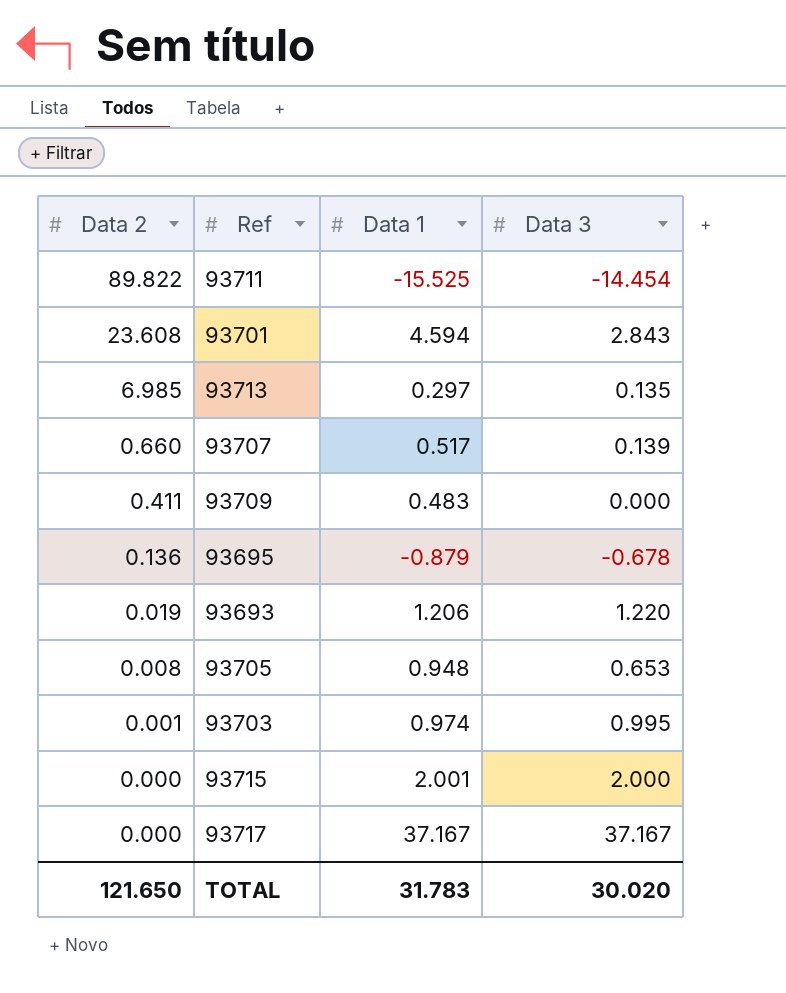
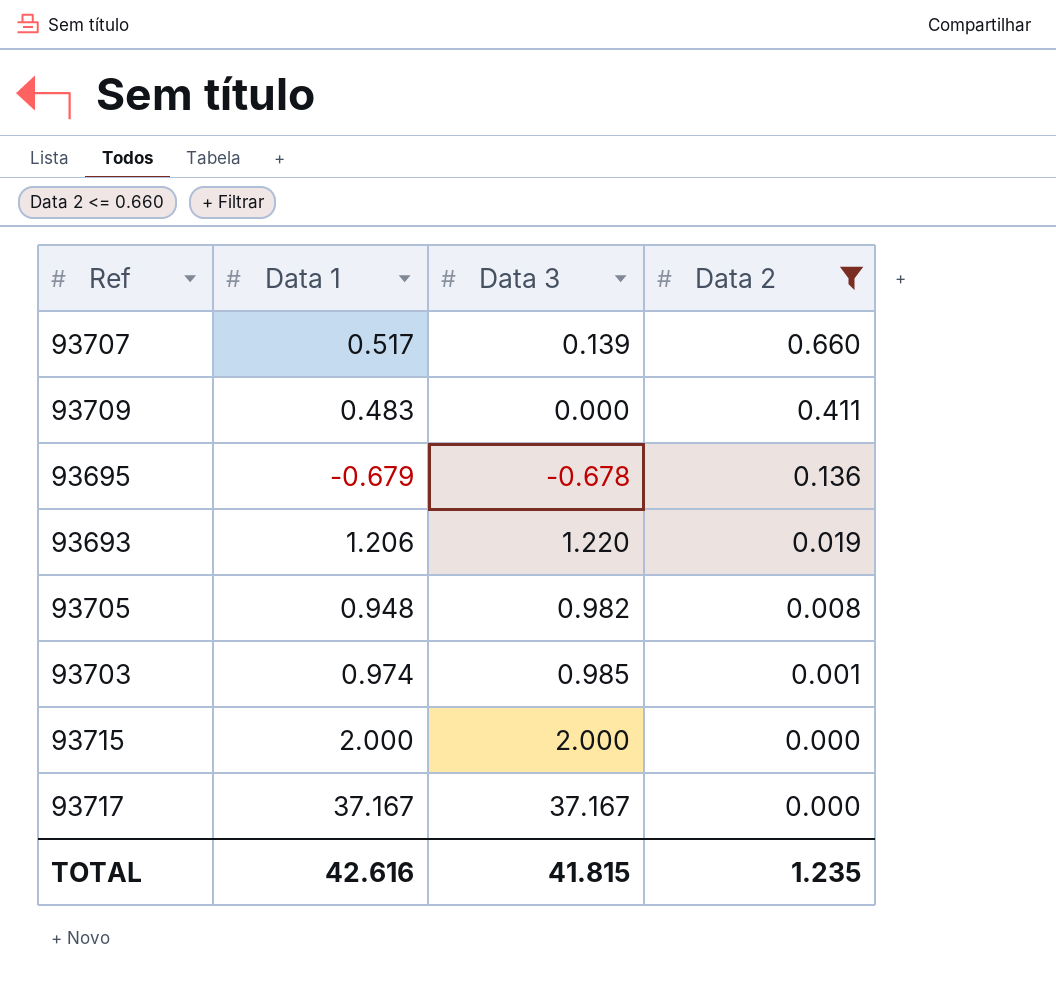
filter: none -> Data 2 <= 0.660
column Data 2 | position: 1 -> 4
93695 | Data 1: -0.879 -> -0.679
93705 | Data 3: 0.653 -> 0.982
93703 | Data 3: 0.995 -> 0.985
93715 | Data 1: 2.001 -> 2.000
TOTAL | Data 1: 31.783 -> 42.616
TOTAL | Data 3: 30.020 -> 41.815
TOTAL | Data 2: 121.650 -> 1.235

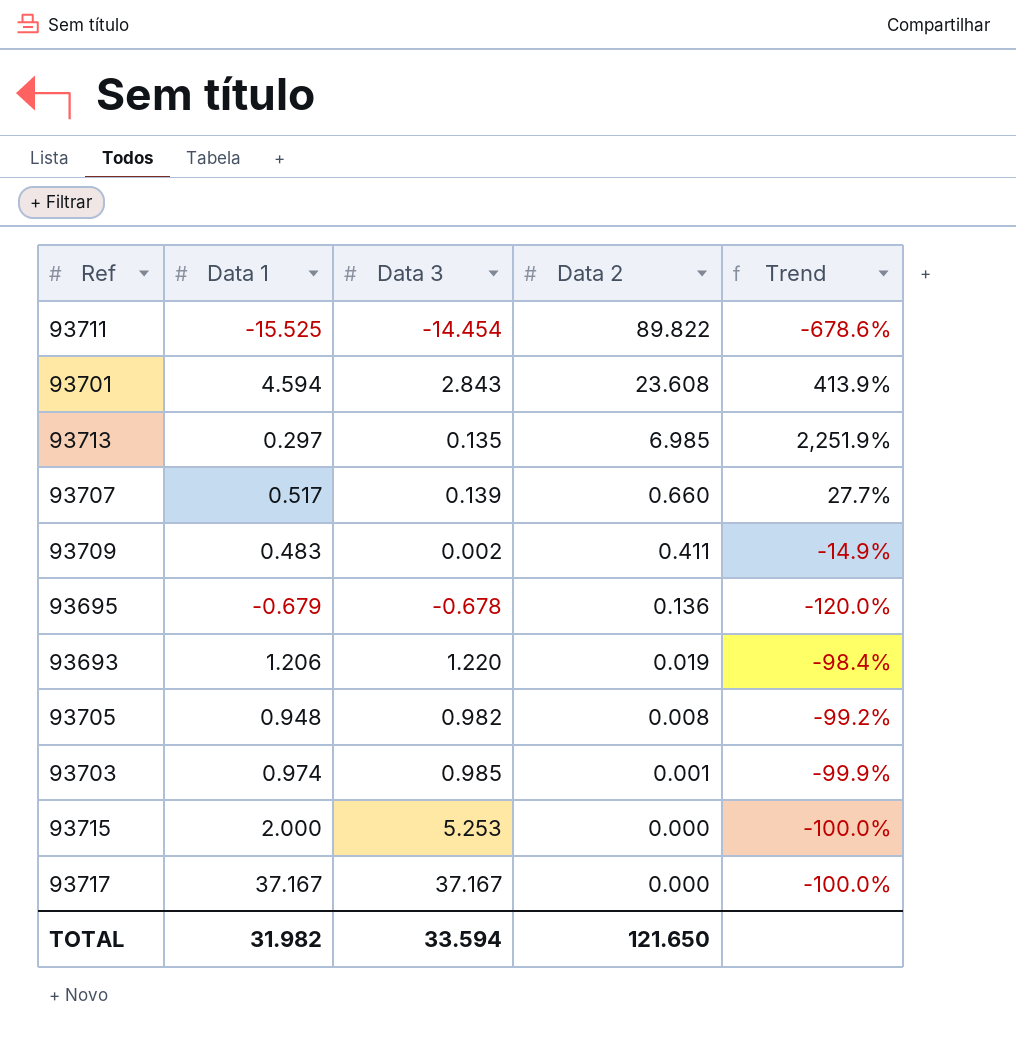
filter: Data 2 <= 0.660 -> none
column Trend | formula: none -> ([Data 2] - [Data 1]) / [Data 1]
93709 | Data 3: 0.000 -> 0.002
93715 | Data 3: 2.000 -> 5.253
TOTAL | Data 1: 42.616 -> 31.982
TOTAL | Data 3: 41.815 -> 33.594
TOTAL | Data 2: 1.235 -> 121.650

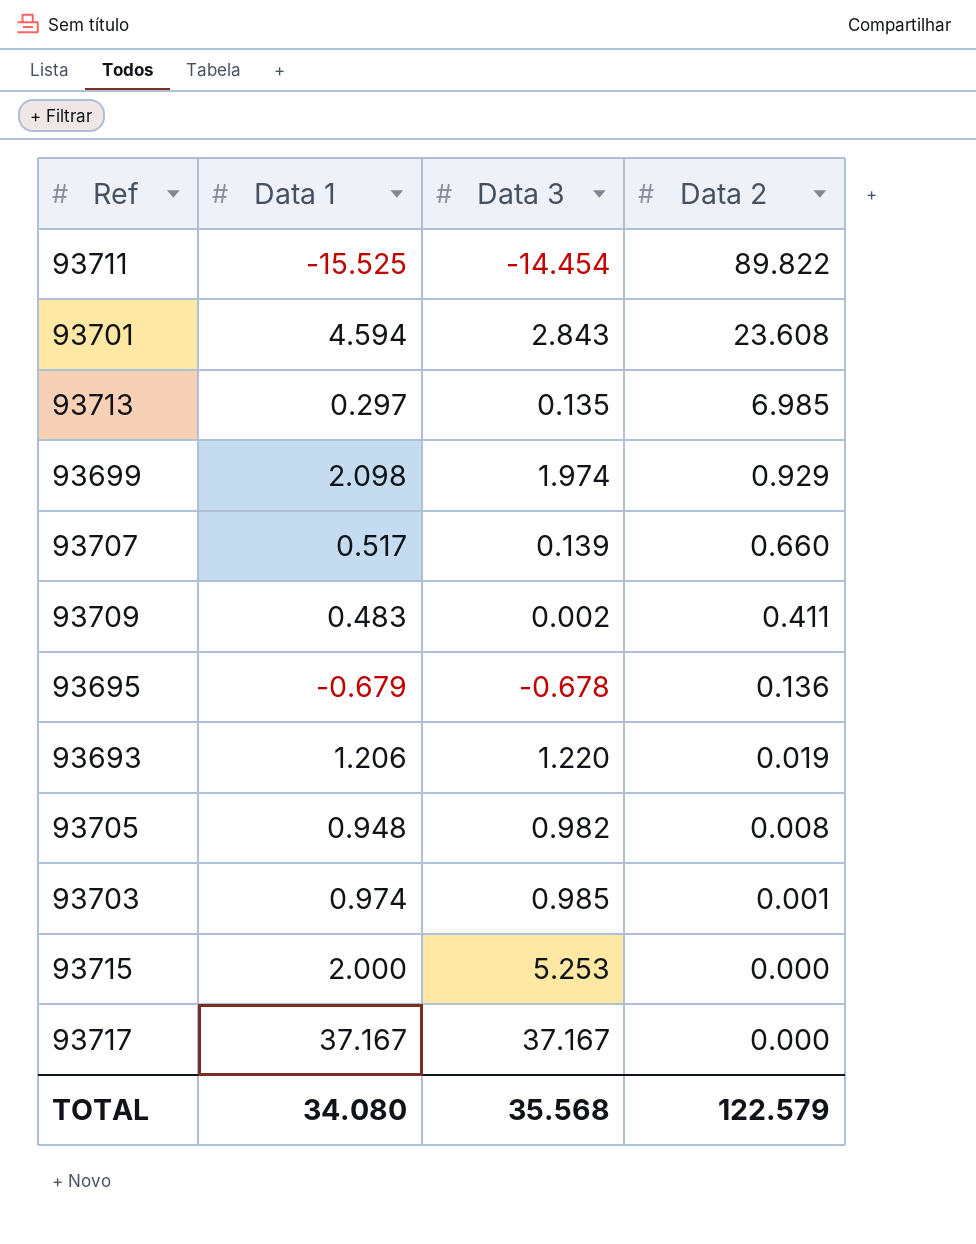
column Trend | formula: ([Data 2] - [Data 1]) / [Data 1] -> none
row 93699: none -> 2.098 | 1.974 | 0.929
TOTAL | Data 1: 31.982 -> 34.080
TOTAL | Data 3: 33.594 -> 35.568
TOTAL | Data 2: 121.650 -> 122.579

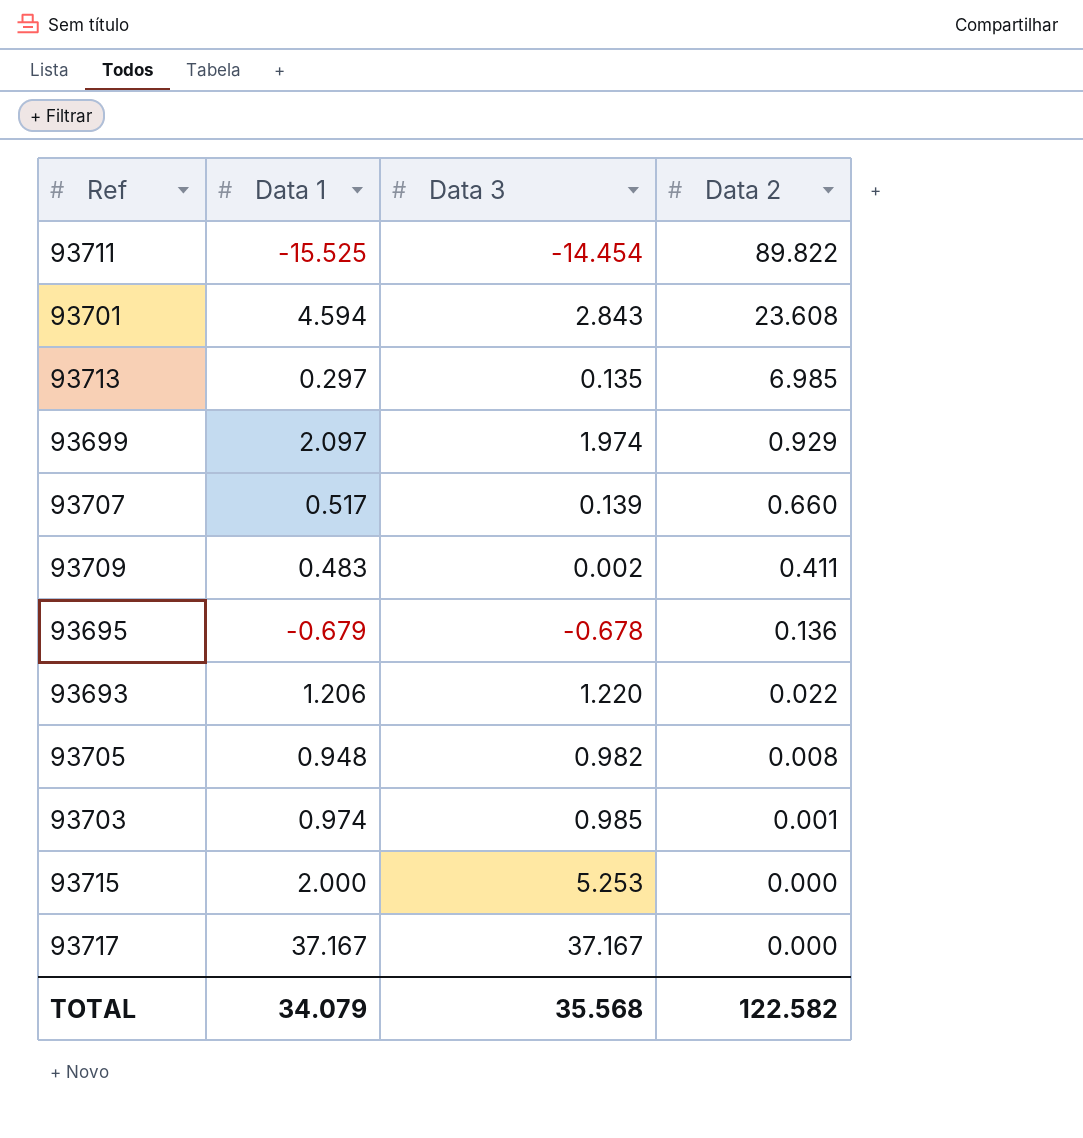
93699 | Data 1: 2.098 -> 2.097
93693 | Data 2: 0.019 -> 0.022
TOTAL | Data 1: 34.080 -> 34.079
TOTAL | Data 2: 122.579 -> 122.582

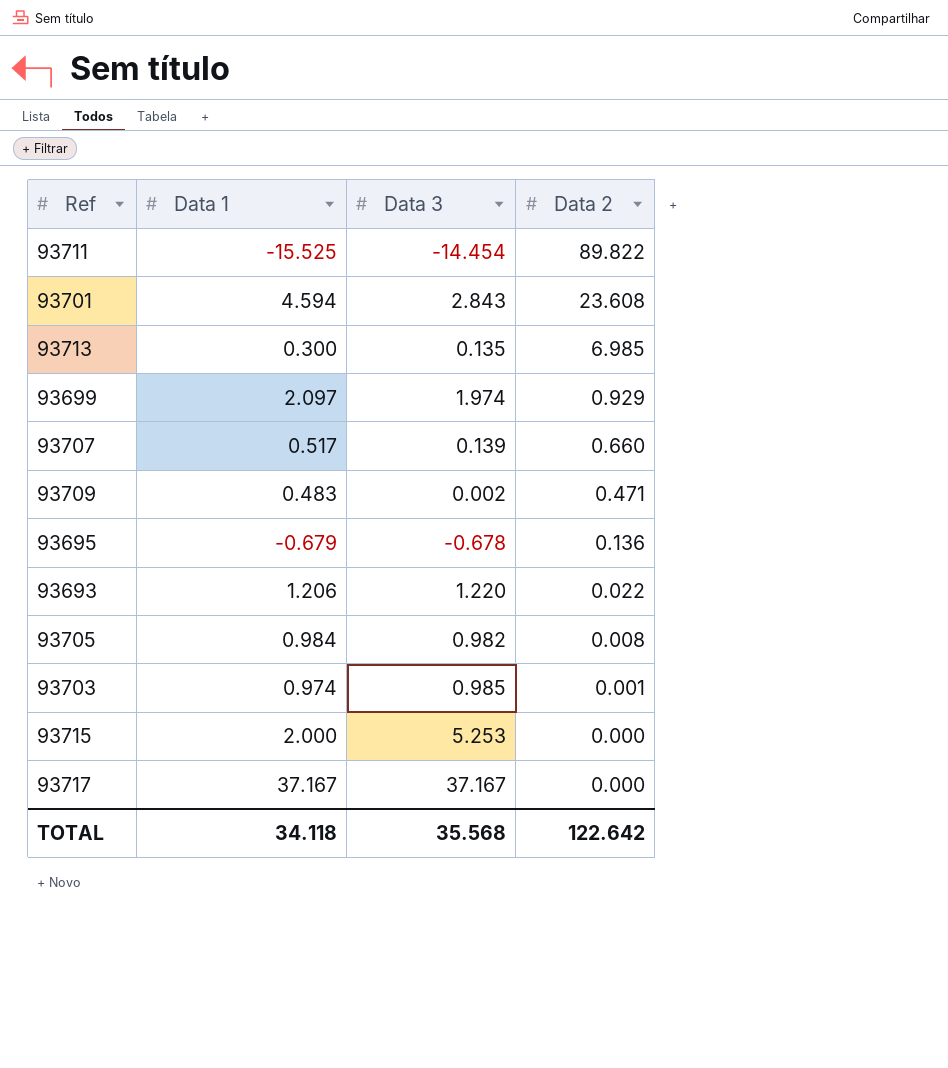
93713 | Data 1: 0.297 -> 0.300
93709 | Data 2: 0.411 -> 0.471
93705 | Data 1: 0.948 -> 0.984
TOTAL | Data 1: 34.079 -> 34.118
TOTAL | Data 2: 122.582 -> 122.642

